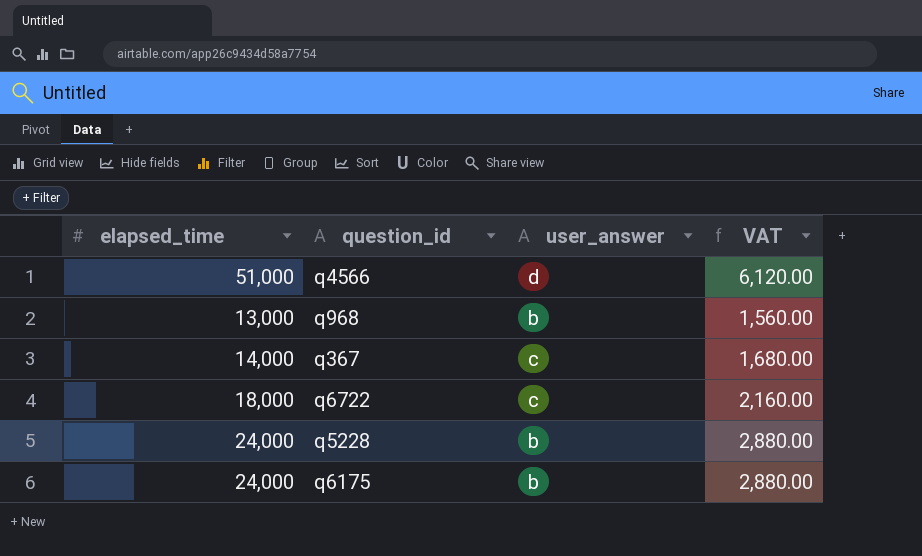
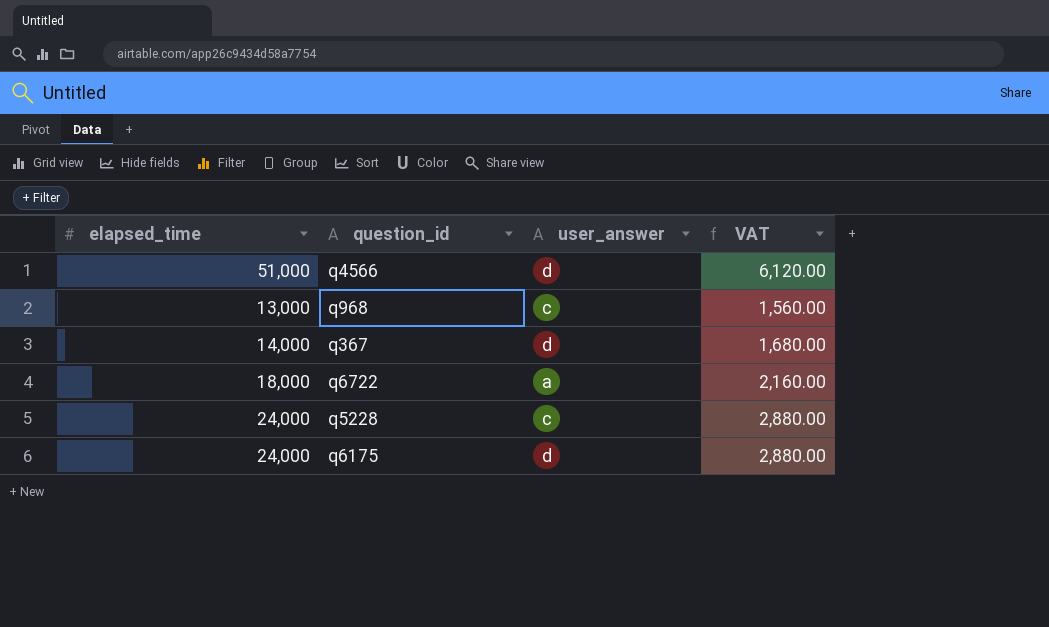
q968 | user_answer: b -> c
q367 | user_answer: c -> d
q6722 | user_answer: c -> a
q5228 | user_answer: b -> c
q6175 | user_answer: b -> d

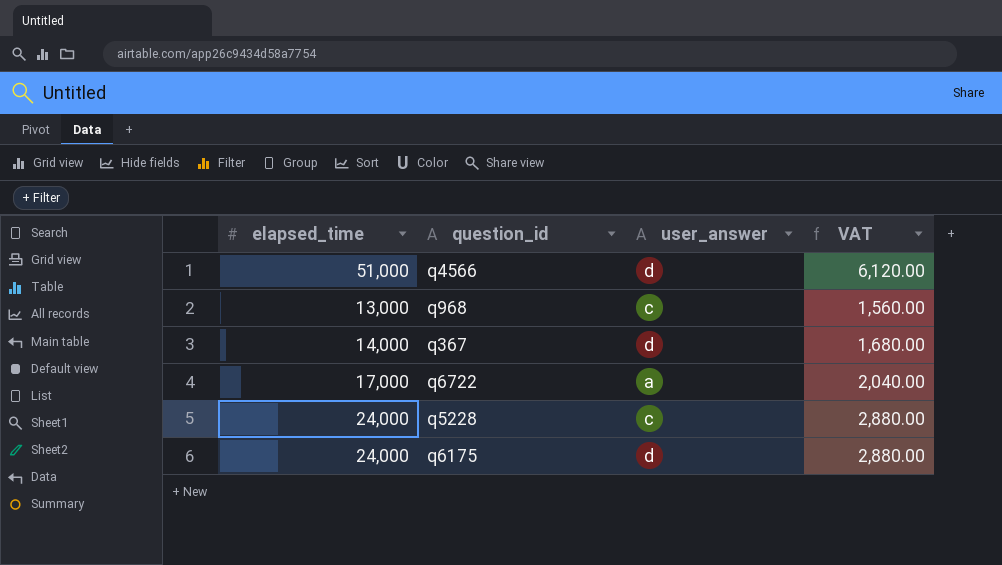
q6722 | elapsed_time: 18,000 -> 17,000
q6722 | VAT: 2,160.00 -> 2,040.00

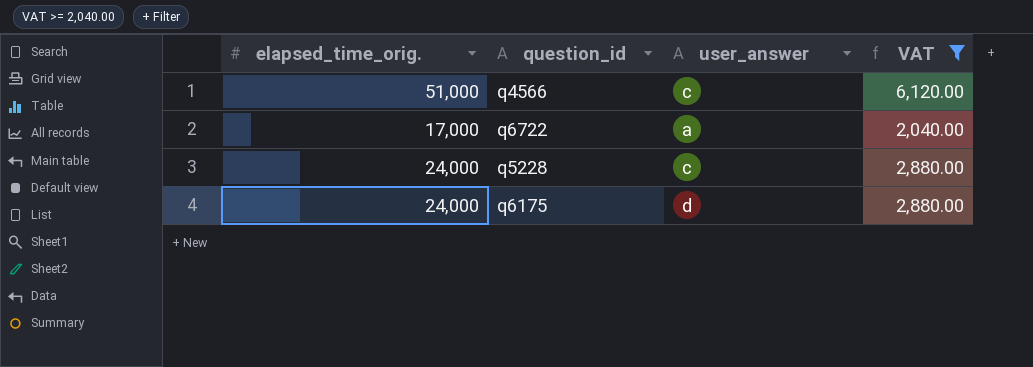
filter: none -> VAT >= 2,040.00
column name: elapsed_time -> elapsed_time_orig.
q4566 | user_answer: d -> c

